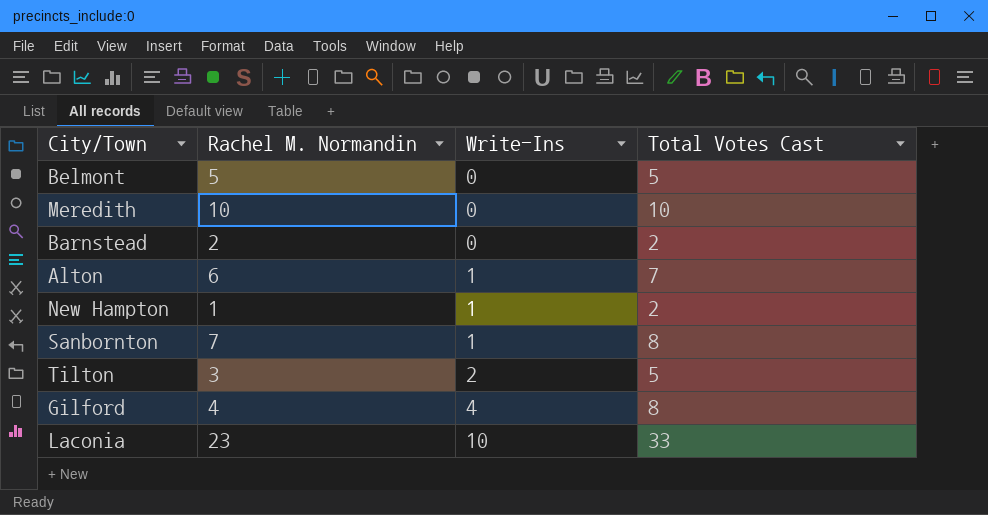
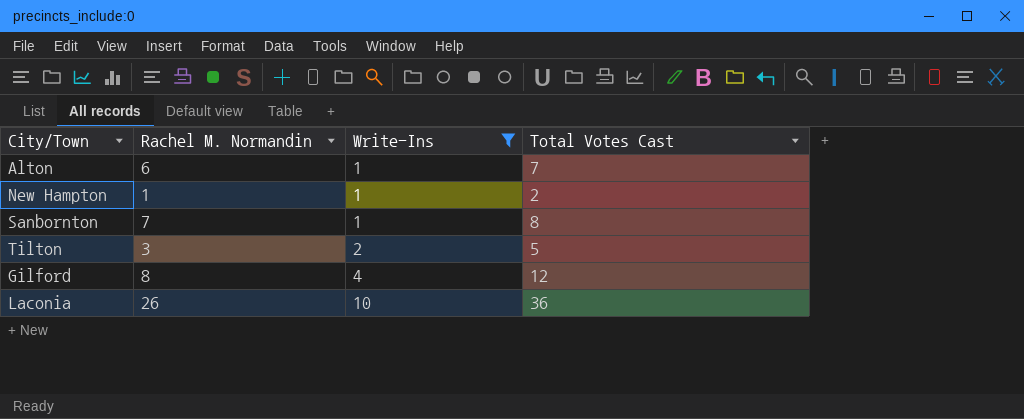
filter: none -> Write-Ins != 0
Gilford | Rachel M. Normandin: 4 -> 8
Gilford | Total Votes Cast: 8 -> 12
Laconia | Rachel M. Normandin: 23 -> 26
Laconia | Total Votes Cast: 33 -> 36

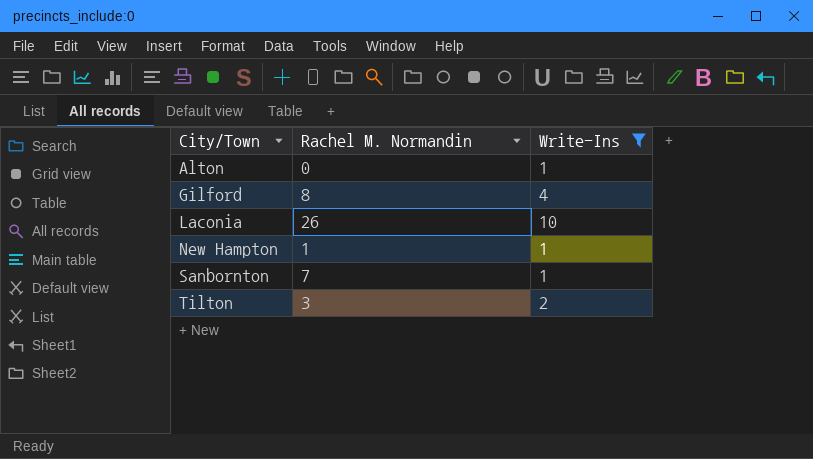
row order: Write-Ins ascending -> City/Town ascending
column Total Votes Cast | formula: [Rachel M. Normandin] + [Write-Ins] -> none
Alton | Rachel M. Normandin: 6 -> 0

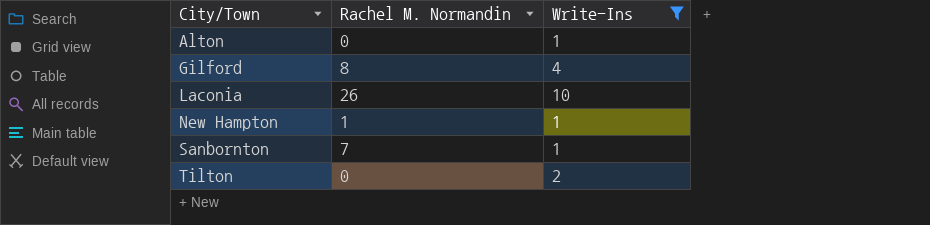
Tilton | Rachel M. Normandin: 3 -> 0

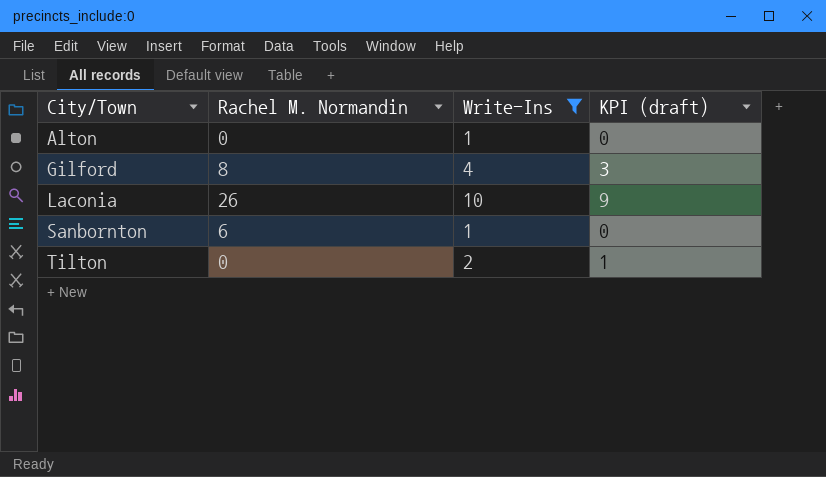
column KPI (draft) | formula: none -> [Write-Ins] - 1
row New Hampton: 1 | 1 -> none
Sanbornton | Rachel M. Normandin: 7 -> 6

